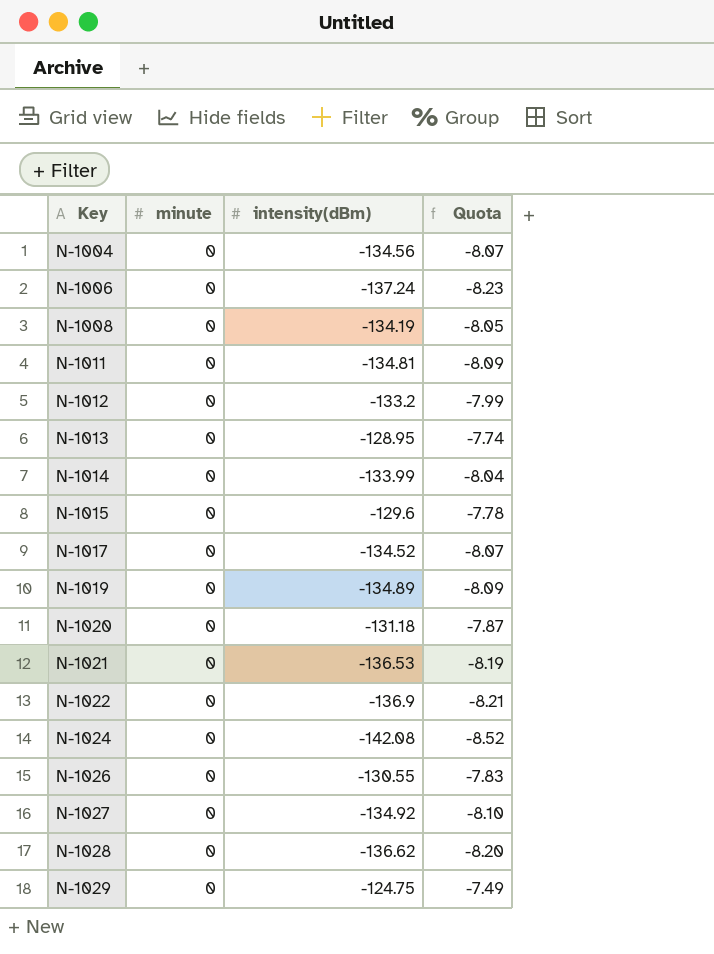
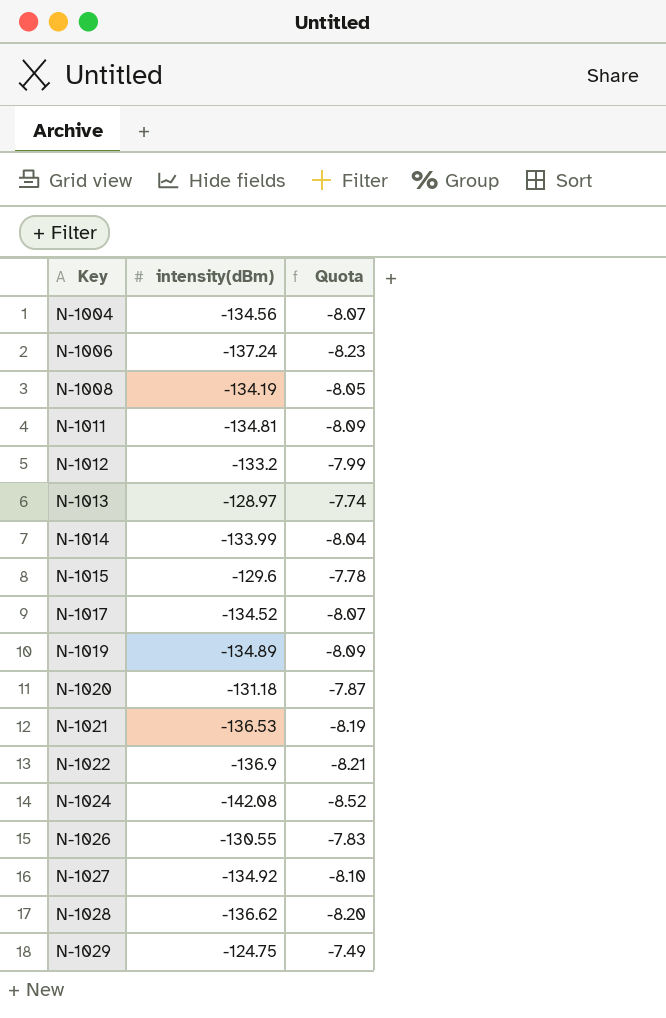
column minute | position: 2 -> none
N-1013 | intensity(dBm): -128.95 -> -128.97

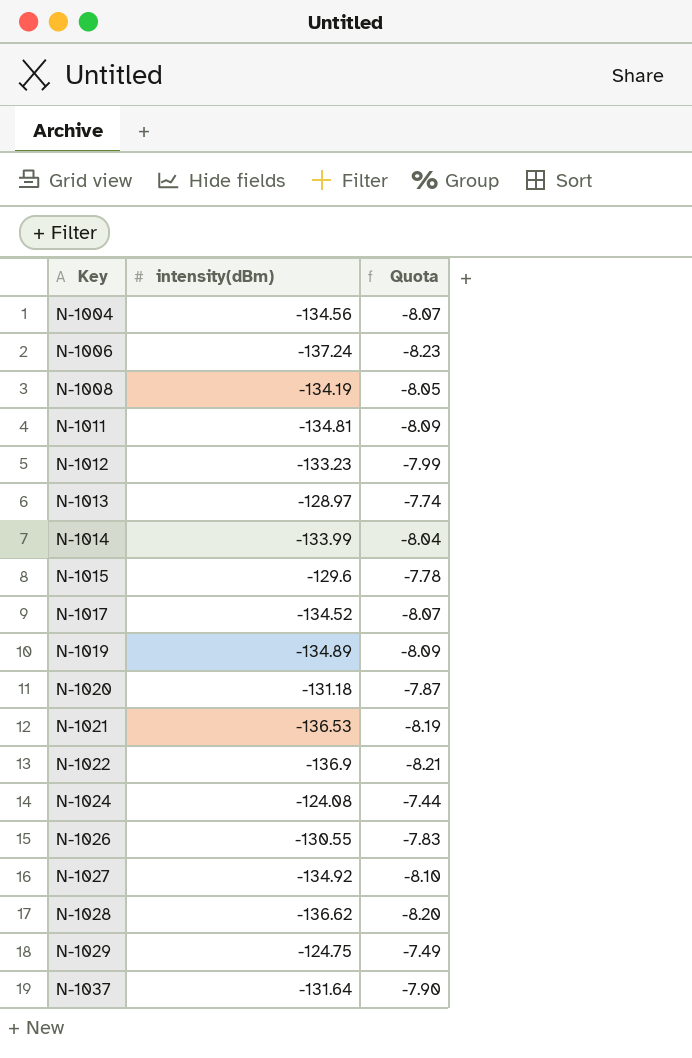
N-1012 | intensity(dBm): -133.2 -> -133.23
N-1024 | intensity(dBm): -142.08 -> -124.08
N-1024 | Quota: -8.52 -> -7.44
row N-1037: none -> -131.64 | -7.90

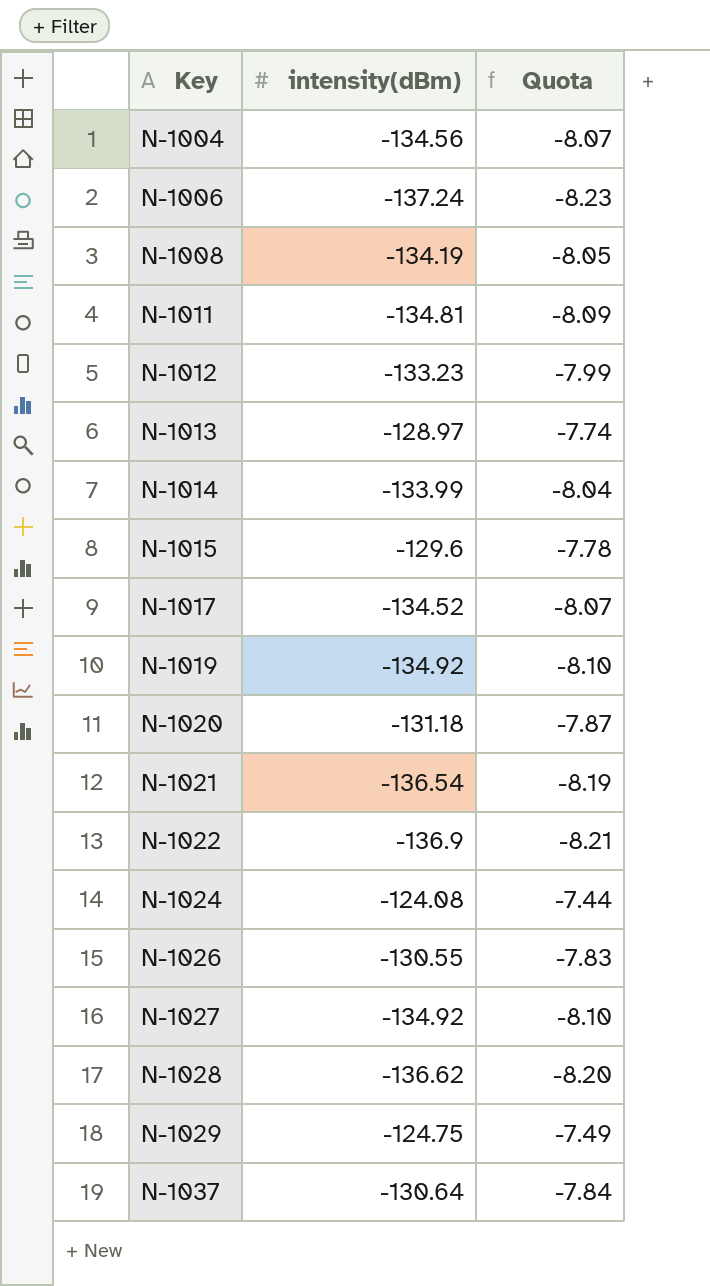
N-1019 | intensity(dBm): -134.89 -> -134.92
N-1019 | Quota: -8.09 -> -8.10
N-1021 | intensity(dBm): -136.53 -> -136.54
N-1037 | intensity(dBm): -131.64 -> -130.64
N-1037 | Quota: -7.90 -> -7.84

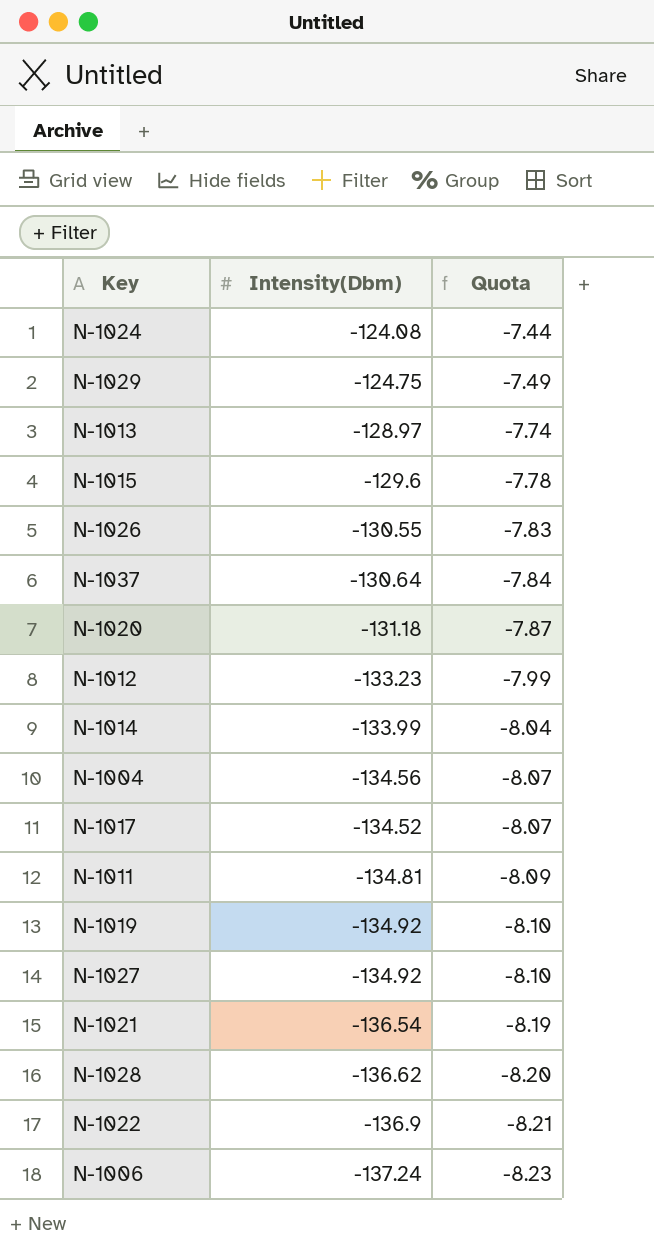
row order: Key ascending -> Quota descending
column name: intensity(dBm) -> Intensity(Dbm)
row N-1008: -134.19 | -8.05 -> none

